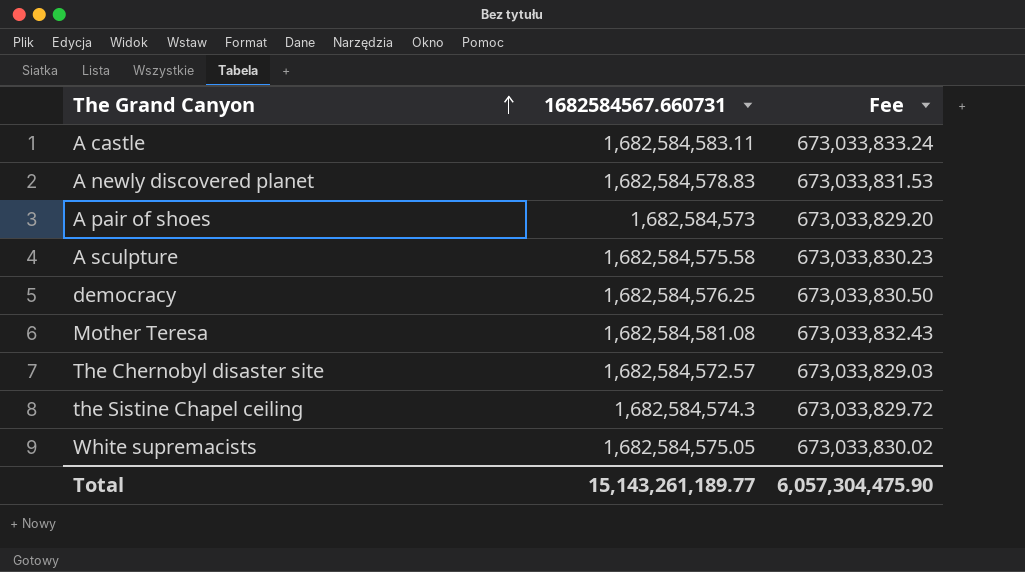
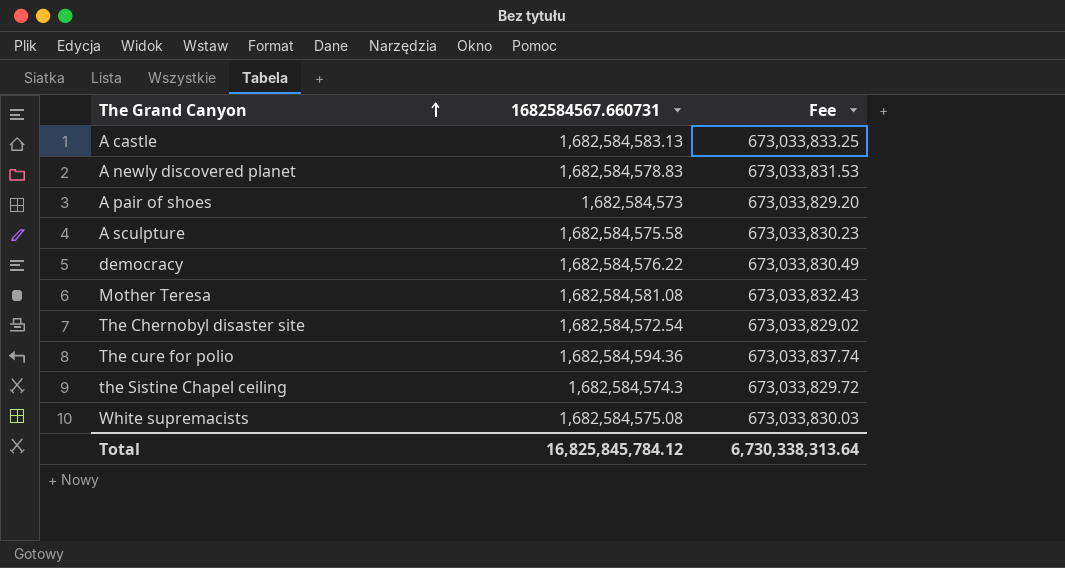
A castle | 1682584567.660731: 1,682,584,583.11 -> 1,682,584,583.13
A castle | Fee: 673,033,833.24 -> 673,033,833.25
democracy | 1682584567.660731: 1,682,584,576.25 -> 1,682,584,576.22
democracy | Fee: 673,033,830.50 -> 673,033,830.49
The Chernobyl disaster site | 1682584567.660731: 1,682,584,572.57 -> 1,682,584,572.54
The Chernobyl disaster site | Fee: 673,033,829.03 -> 673,033,829.02
row The cure for polio: none -> 1,682,584,594.36 | 673,033,837.74
White supremacists | 1682584567.660731: 1,682,584,575.05 -> 1,682,584,575.08
White supremacists | Fee: 673,033,830.02 -> 673,033,830.03
Total | 1682584567.660731: 15,143,261,189.77 -> 16,825,845,784.12
Total | Fee: 6,057,304,475.90 -> 6,730,338,313.64

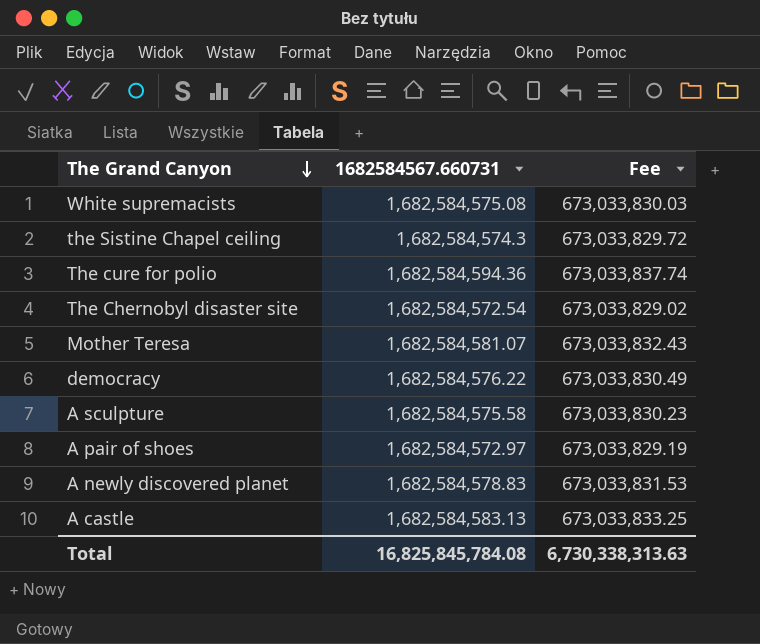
row order: The Grand Canyon ascending -> The Grand Canyon descending
Mother Teresa | 1682584567.660731: 1,682,584,581.08 -> 1,682,584,581.07
A pair of shoes | 1682584567.660731: 1,682,584,573 -> 1,682,584,572.97
A pair of shoes | Fee: 673,033,829.20 -> 673,033,829.19
Total | 1682584567.660731: 16,825,845,784.12 -> 16,825,845,784.08
Total | Fee: 6,730,338,313.64 -> 6,730,338,313.63

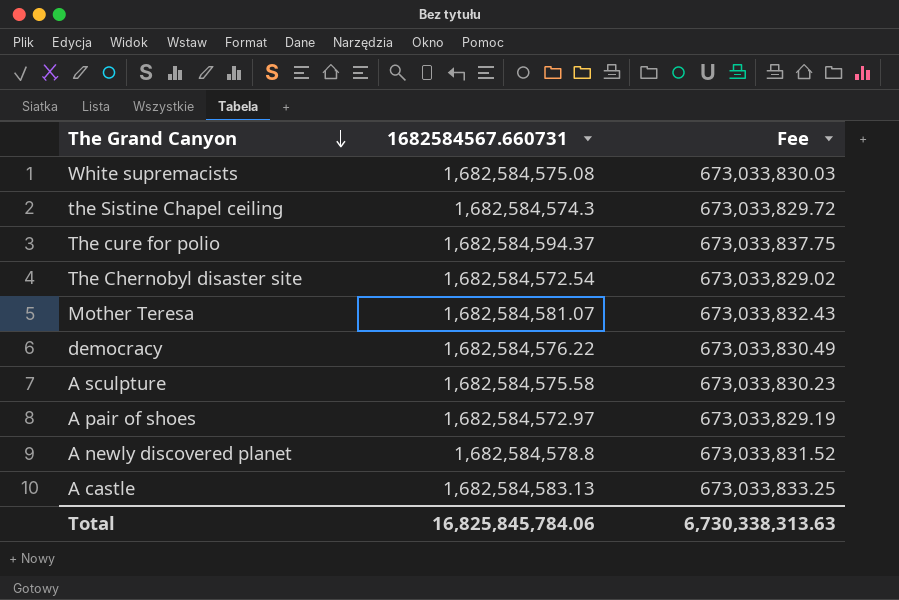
The cure for polio | 1682584567.660731: 1,682,584,594.36 -> 1,682,584,594.37
The cure for polio | Fee: 673,033,837.74 -> 673,033,837.75
A newly discovered planet | 1682584567.660731: 1,682,584,578.83 -> 1,682,584,578.8
A newly discovered planet | Fee: 673,033,831.53 -> 673,033,831.52
Total | 1682584567.660731: 16,825,845,784.08 -> 16,825,845,784.06

